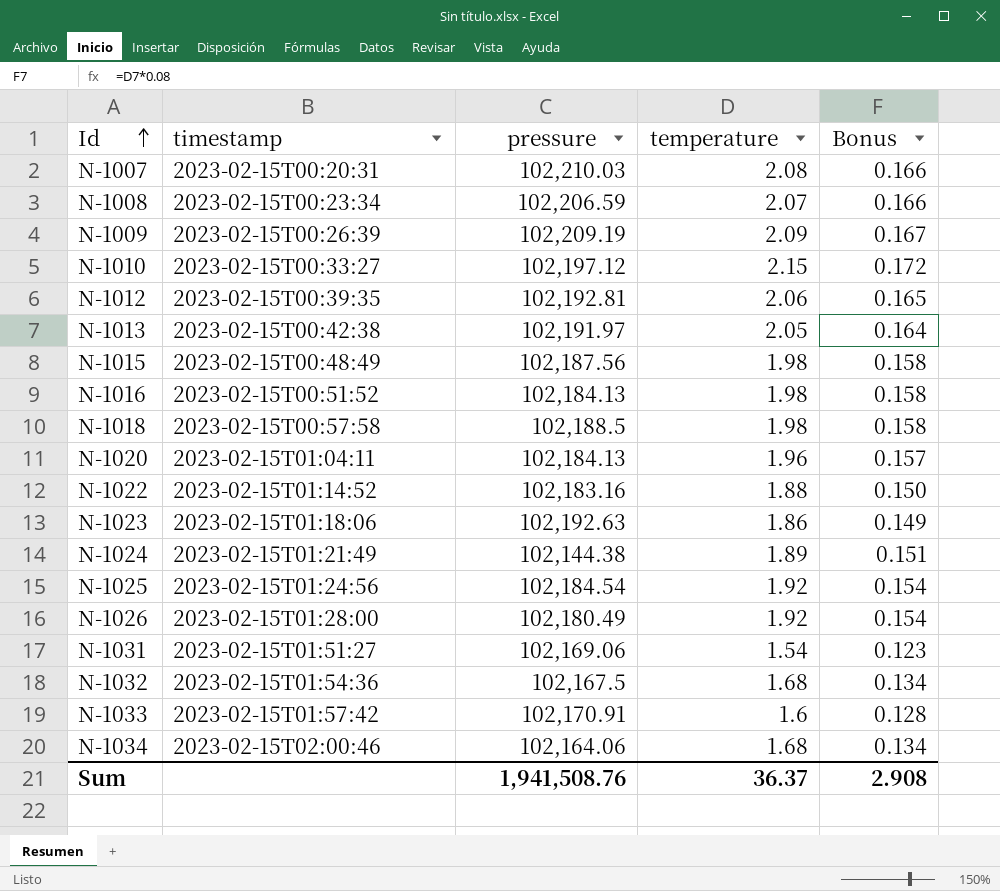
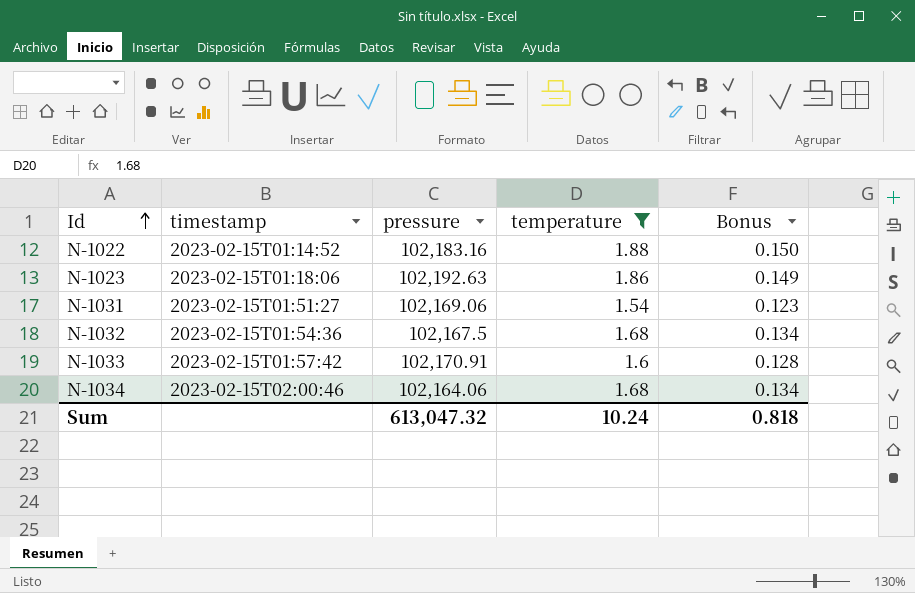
filter: none -> temperature <= 1.88
Sum | pressure: 1,941,508.76 -> 613,047.32
Sum | temperature: 36.37 -> 10.24
Sum | Bonus: 2.908 -> 0.818

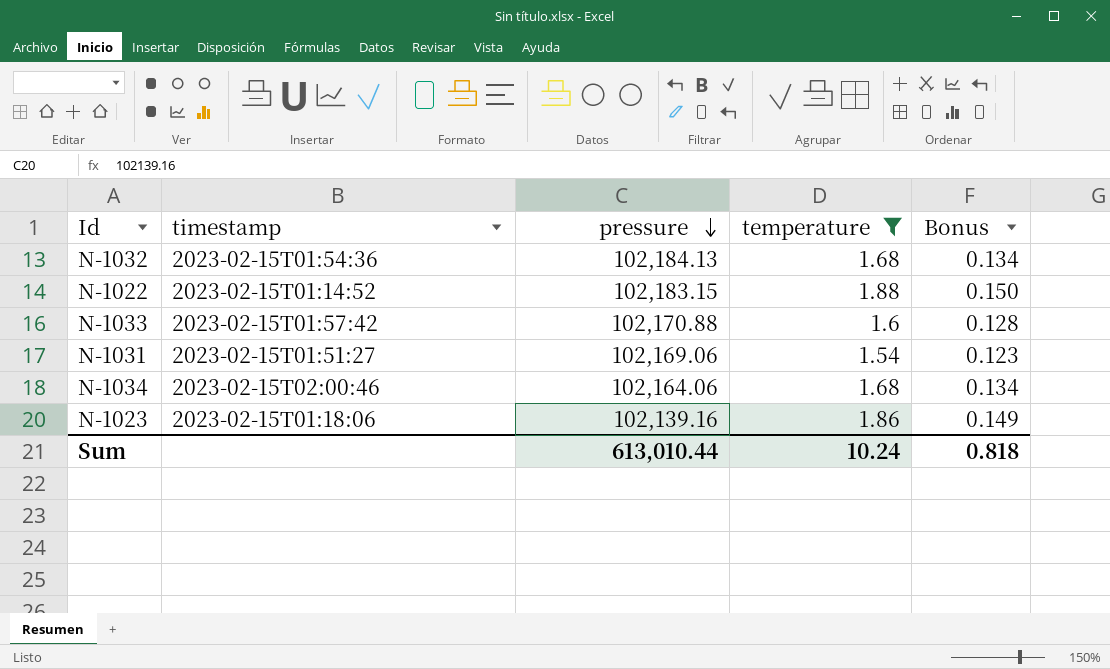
row order: Id ascending -> pressure descending
N-1032 | pressure: 102,167.5 -> 102,184.13
N-1022 | pressure: 102,183.16 -> 102,183.15
N-1033 | pressure: 102,170.91 -> 102,170.88
N-1023 | pressure: 102,192.63 -> 102,139.16
Sum | pressure: 613,047.32 -> 613,010.44

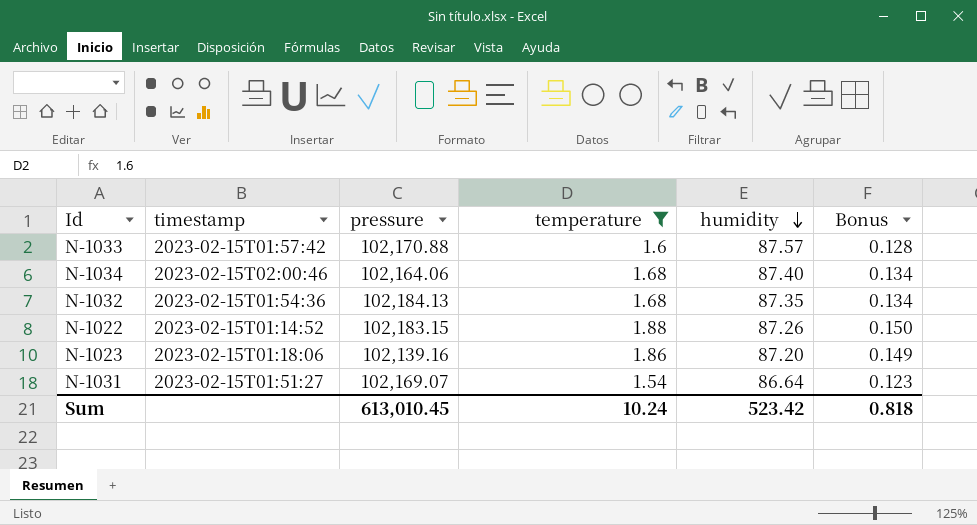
row order: pressure descending -> humidity descending
column humidity | position: none -> 5
N-1031 | pressure: 102,169.06 -> 102,169.07
Sum | pressure: 613,010.44 -> 613,010.45

